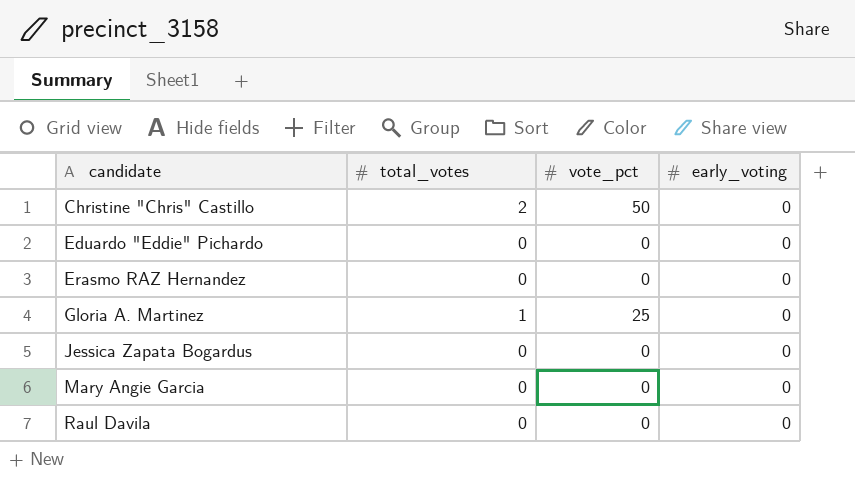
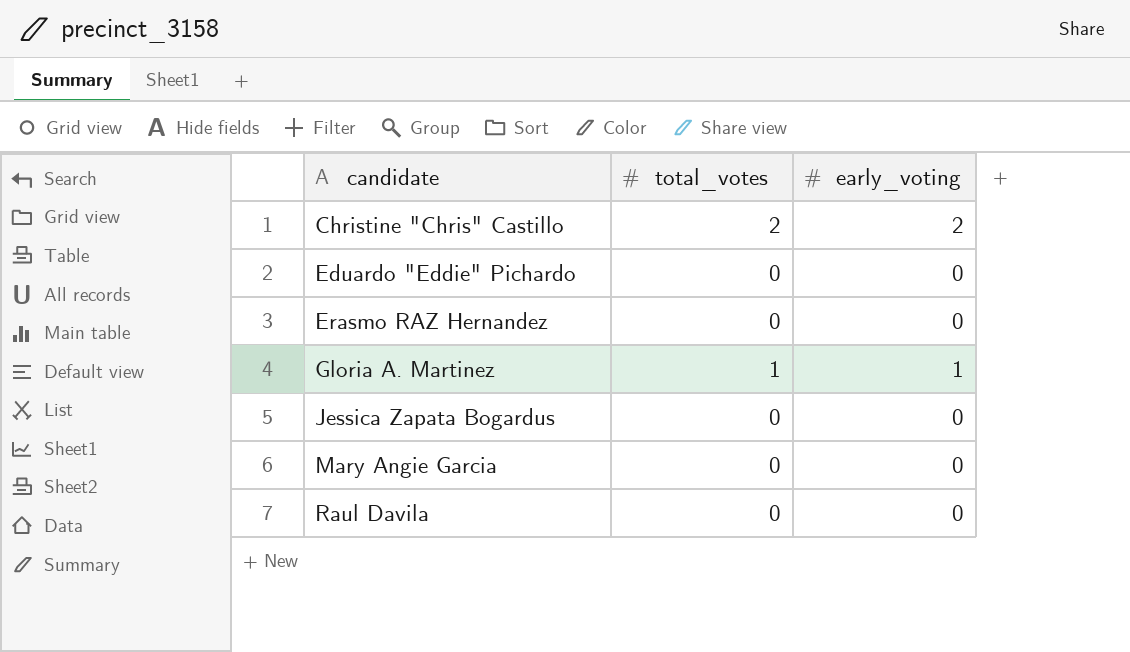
column vote_pct | position: 3 -> none
Christine "Chris" Castillo | early_voting: 0 -> 2
Gloria A. Martinez | early_voting: 0 -> 1

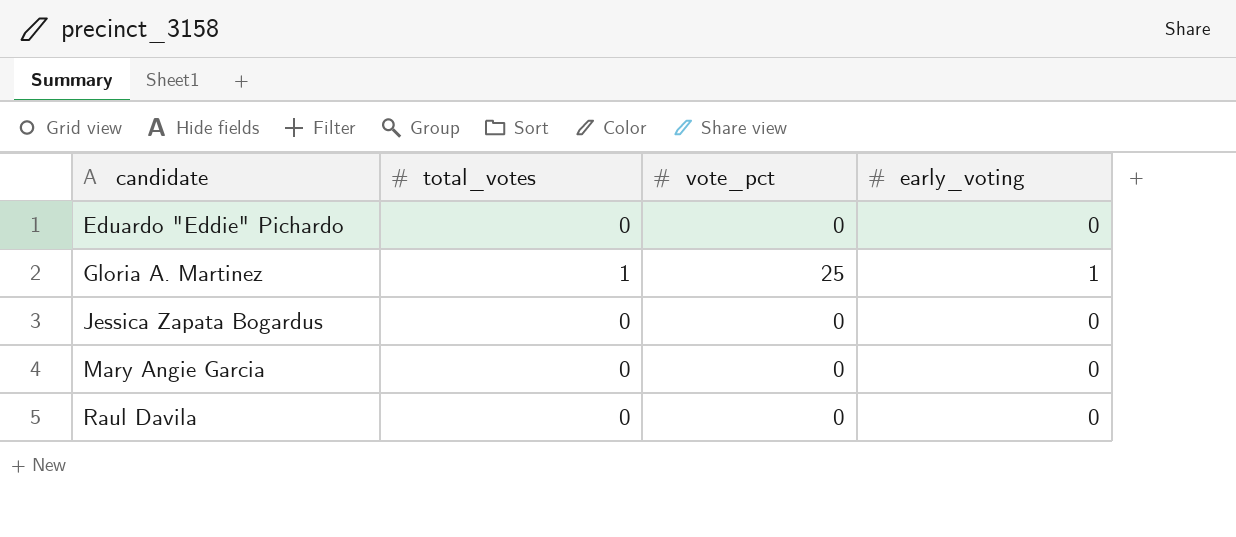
column vote_pct | position: none -> 3
row Christine "Chris" Castillo: 2 | 2 -> none
row Erasmo RAZ Hernandez: 0 | 0 -> none

